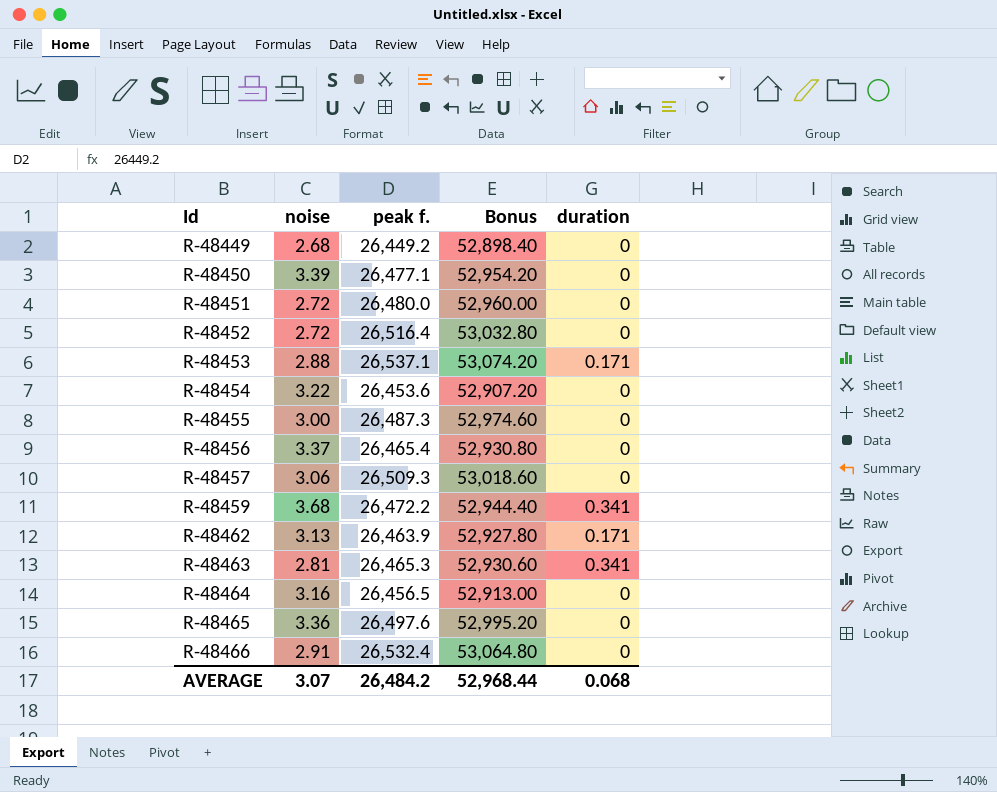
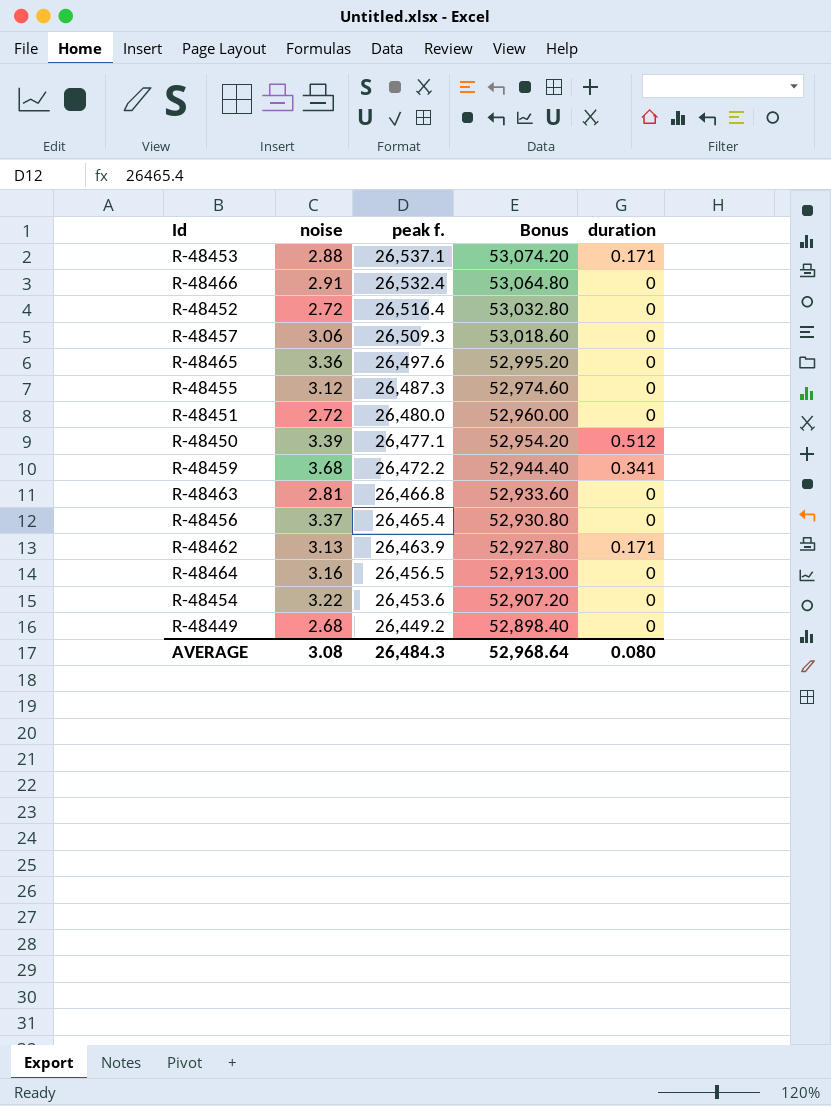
row order: Id ascending -> peak f. descending
R-48455 | noise: 3.00 -> 3.12
R-48450 | duration: 0 -> 0.512
R-48463 | peak f.: 26,465.3 -> 26,466.8
R-48463 | Bonus: 52,930.60 -> 52,933.60
R-48463 | duration: 0.341 -> 0
AVERAGE | noise: 3.07 -> 3.08
AVERAGE | peak f.: 26,484.2 -> 26,484.3
AVERAGE | Bonus: 52,968.44 -> 52,968.64
AVERAGE | duration: 0.068 -> 0.080

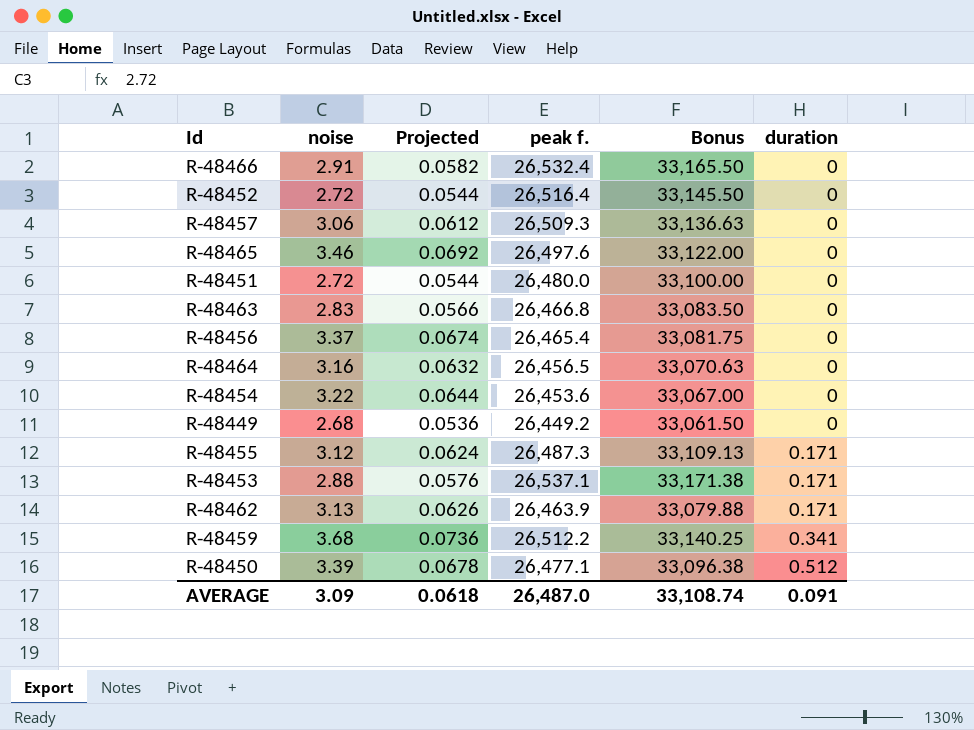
row order: peak f. descending -> duration ascending
column Projected | formula: none -> [noise] * 0.02
column Bonus | formula: [peak f.] * 2 -> [peak f.] * 1.25
R-48465 | noise: 3.36 -> 3.46
R-48463 | noise: 2.81 -> 2.83
R-48455 | duration: 0 -> 0.171
R-48459 | peak f.: 26,472.2 -> 26,512.2
AVERAGE | noise: 3.08 -> 3.09
AVERAGE | peak f.: 26,484.3 -> 26,487.0
AVERAGE | Bonus: 52,968.64 -> 33,108.74
AVERAGE | duration: 0.080 -> 0.091

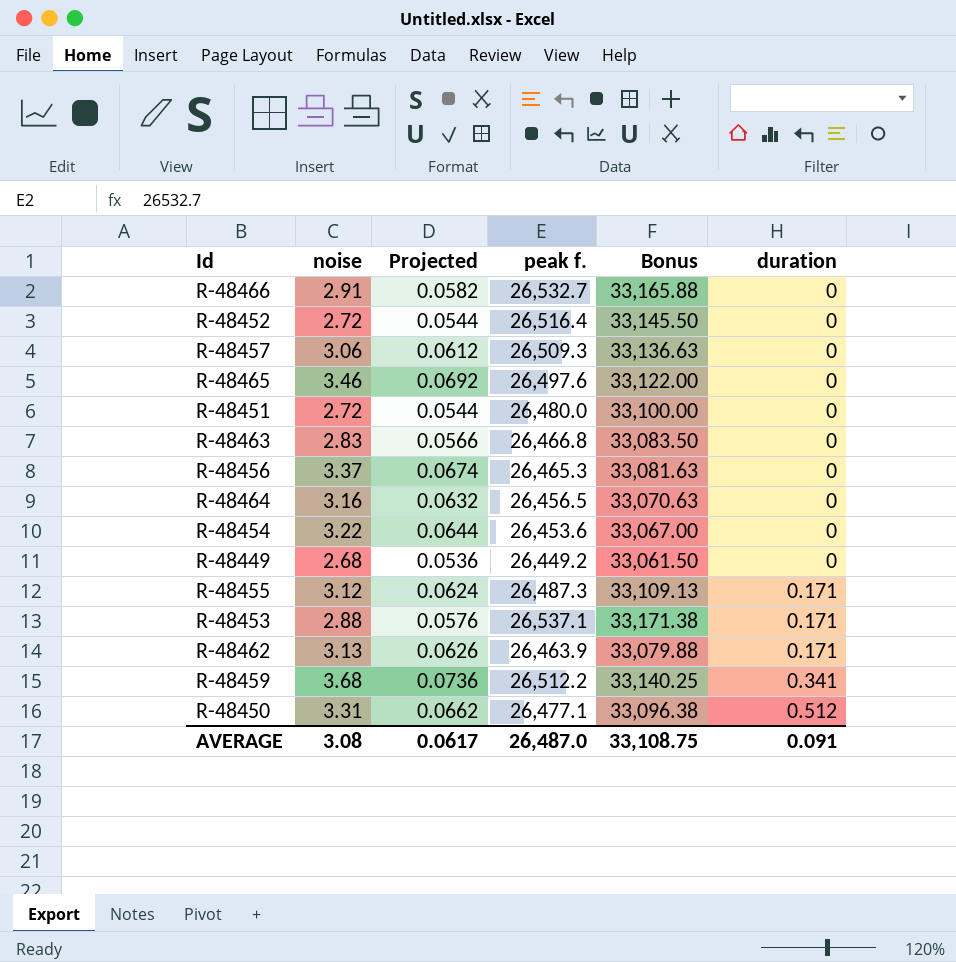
R-48466 | peak f.: 26,532.4 -> 26,532.7
R-48466 | Bonus: 33,165.50 -> 33,165.88
R-48456 | peak f.: 26,465.4 -> 26,465.3
R-48456 | Bonus: 33,081.75 -> 33,081.63
R-48450 | noise: 3.39 -> 3.31
R-48450 | Projected: 0.0678 -> 0.0662
AVERAGE | noise: 3.09 -> 3.08
AVERAGE | Projected: 0.0618 -> 0.0617
AVERAGE | Bonus: 33,108.74 -> 33,108.75

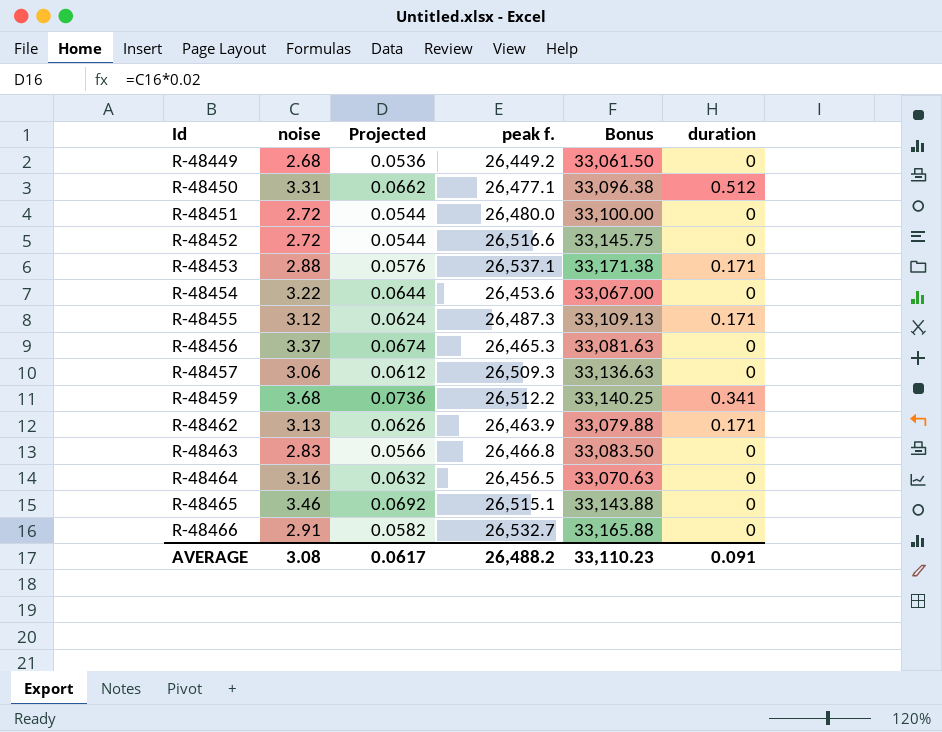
row order: duration ascending -> Id ascending
R-48452 | peak f.: 26,516.4 -> 26,516.6
R-48452 | Bonus: 33,145.50 -> 33,145.75
R-48465 | peak f.: 26,497.6 -> 26,515.1
R-48465 | Bonus: 33,122.00 -> 33,143.88
AVERAGE | peak f.: 26,487.0 -> 26,488.2
AVERAGE | Bonus: 33,108.75 -> 33,110.23

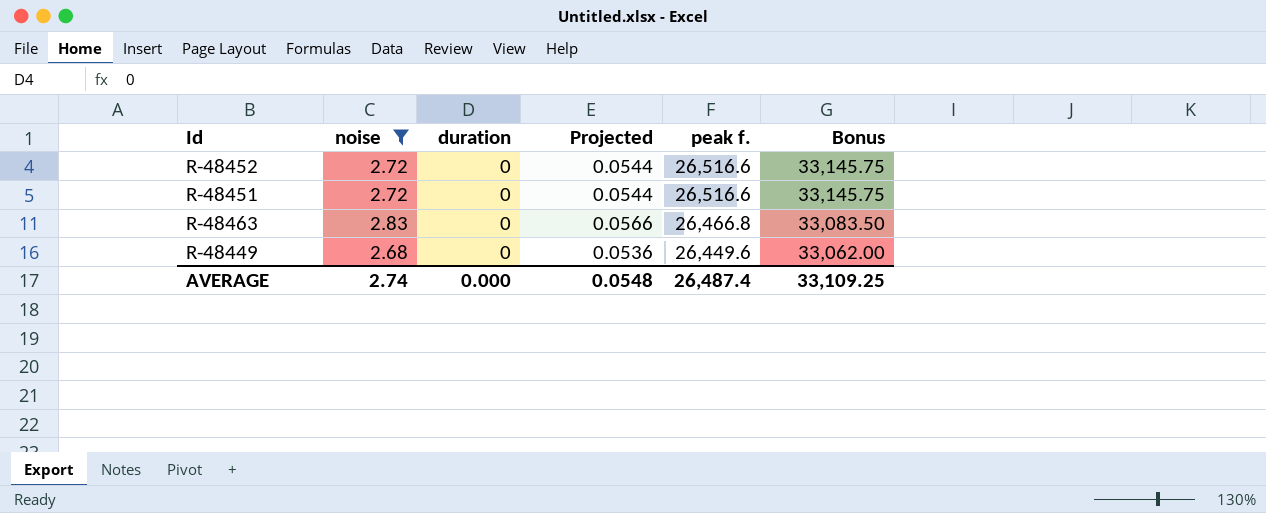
filter: none -> noise <= 2.83
row order: Id ascending -> peak f. descending
column duration | position: 6 -> 3
R-48451 | peak f.: 26,480.0 -> 26,516.6
R-48451 | Bonus: 33,100.00 -> 33,145.75
R-48449 | peak f.: 26,449.2 -> 26,449.6
R-48449 | Bonus: 33,061.50 -> 33,062.00
AVERAGE | noise: 3.08 -> 2.74
AVERAGE | duration: 0.091 -> 0.000
AVERAGE | Projected: 0.0617 -> 0.0548
AVERAGE | peak f.: 26,488.2 -> 26,487.4
AVERAGE | Bonus: 33,110.23 -> 33,109.25

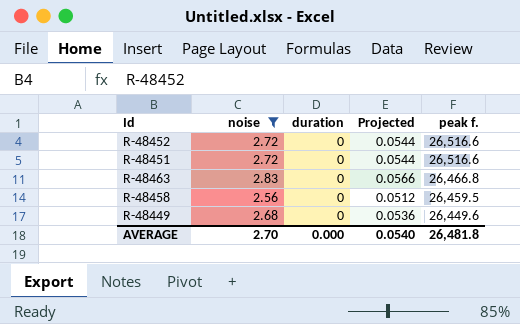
column Bonus | formula: [peak f.] * 1.25 -> none
row R-48458: none -> 2.56 | 0 | 0.0512 | 26,459.5
AVERAGE | noise: 2.74 -> 2.70
AVERAGE | Projected: 0.0548 -> 0.0540
AVERAGE | peak f.: 26,487.4 -> 26,481.8

